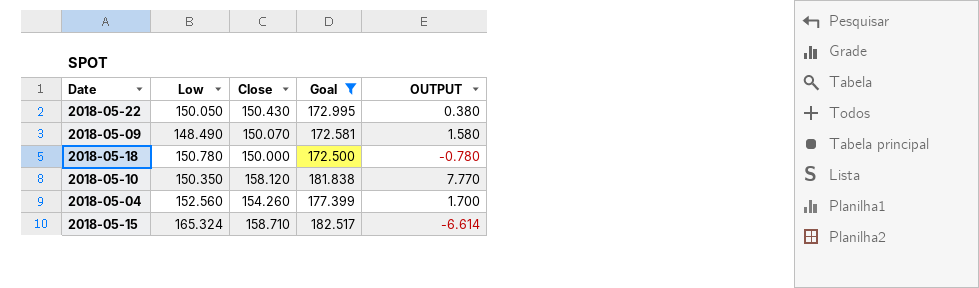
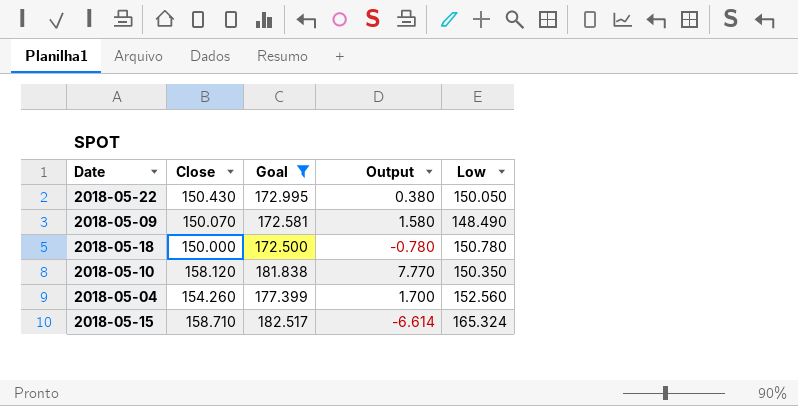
column name: OUTPUT -> Output
column Low | position: 2 -> 5

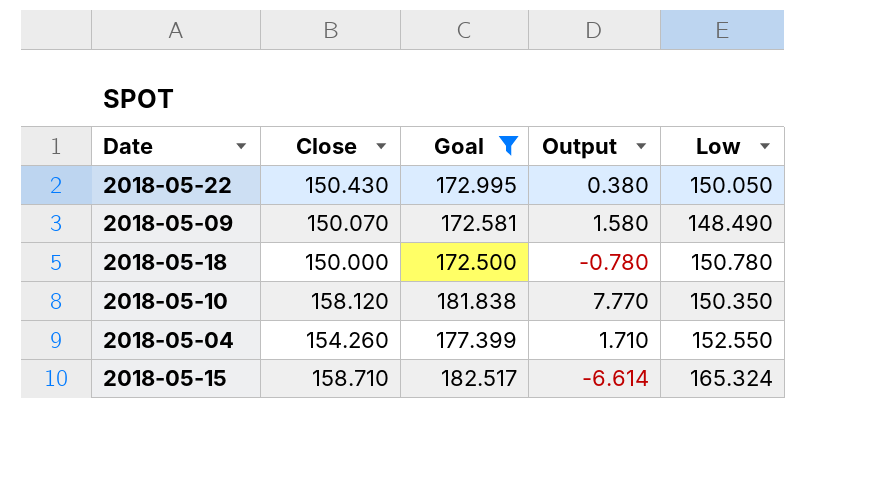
2018-05-04 | Output: 1.700 -> 1.710
2018-05-04 | Low: 152.560 -> 152.550

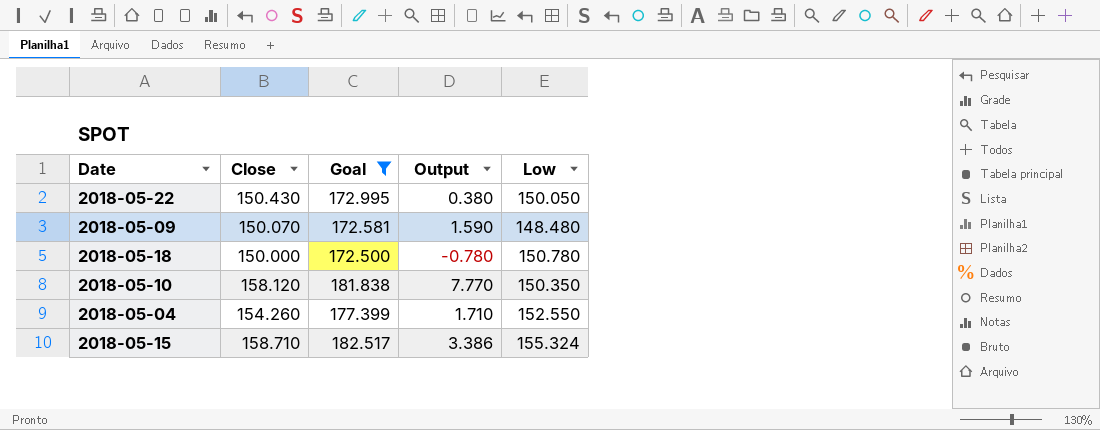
2018-05-09 | Output: 1.580 -> 1.590
2018-05-09 | Low: 148.490 -> 148.480
2018-05-15 | Output: -6.614 -> 3.386
2018-05-15 | Low: 165.324 -> 155.324

